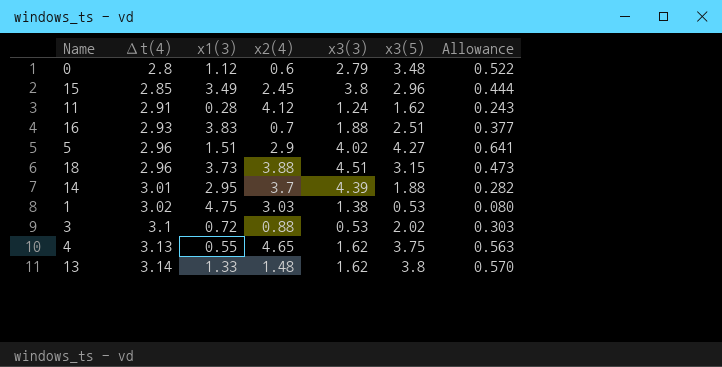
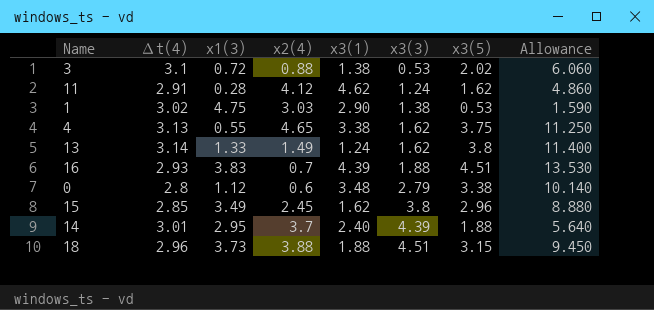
row order: ∆t(4) ascending -> x3(3) ascending
column x3(1) | position: none -> 5
column Allowance | formula: [x3(5)] * 0.15 -> [x3(5)] * 3
row 5: 2.96 | 1.51 | 2.9 | 4.02 | 4.27 | 0.641 -> none
13 | x2(4): 1.48 -> 1.49
16 | x3(5): 2.51 -> 4.51
0 | x3(5): 3.48 -> 3.38

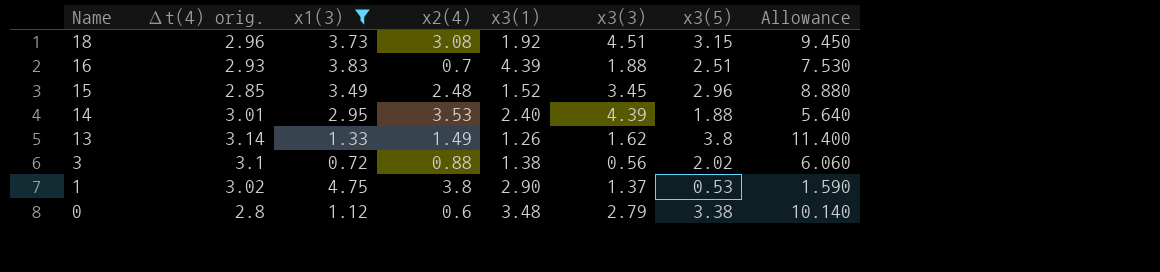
filter: none -> x1(3) >= 0.72
row order: x3(3) ascending -> Name descending
column name: ∆t(4) -> ∆t(4) orig.
18 | x2(4): 3.88 -> 3.08
18 | x3(1): 1.88 -> 1.92
16 | x3(5): 4.51 -> 2.51
16 | Allowance: 13.530 -> 7.530
15 | x2(4): 2.45 -> 2.48
15 | x3(1): 1.62 -> 1.52
15 | x3(3): 3.8 -> 3.45
14 | x2(4): 3.7 -> 3.53
13 | x3(1): 1.24 -> 1.26
3 | x3(3): 0.53 -> 0.56
1 | x2(4): 3.03 -> 3.8
1 | x3(3): 1.38 -> 1.37

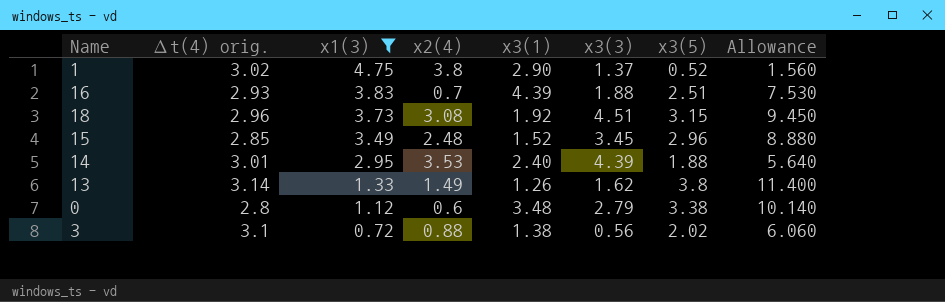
row order: Name descending -> x1(3) descending
1 | x3(5): 0.53 -> 0.52
1 | Allowance: 1.590 -> 1.560

